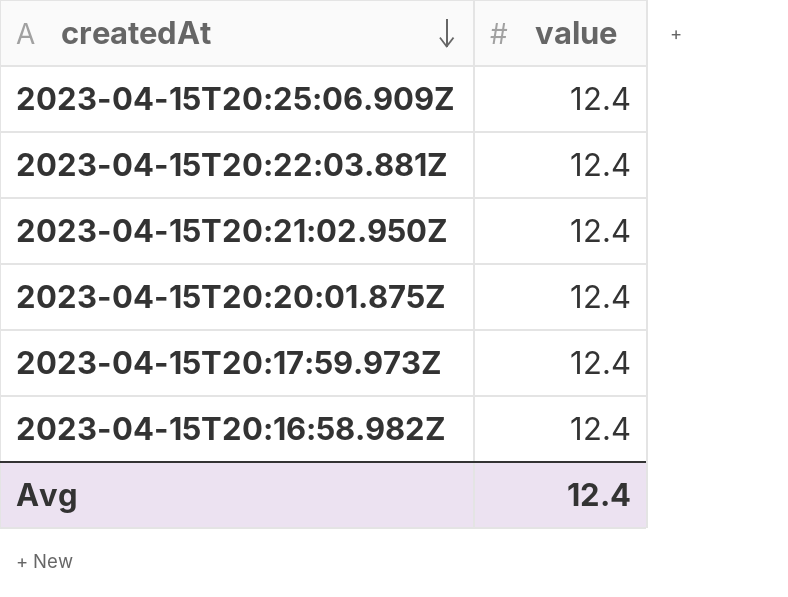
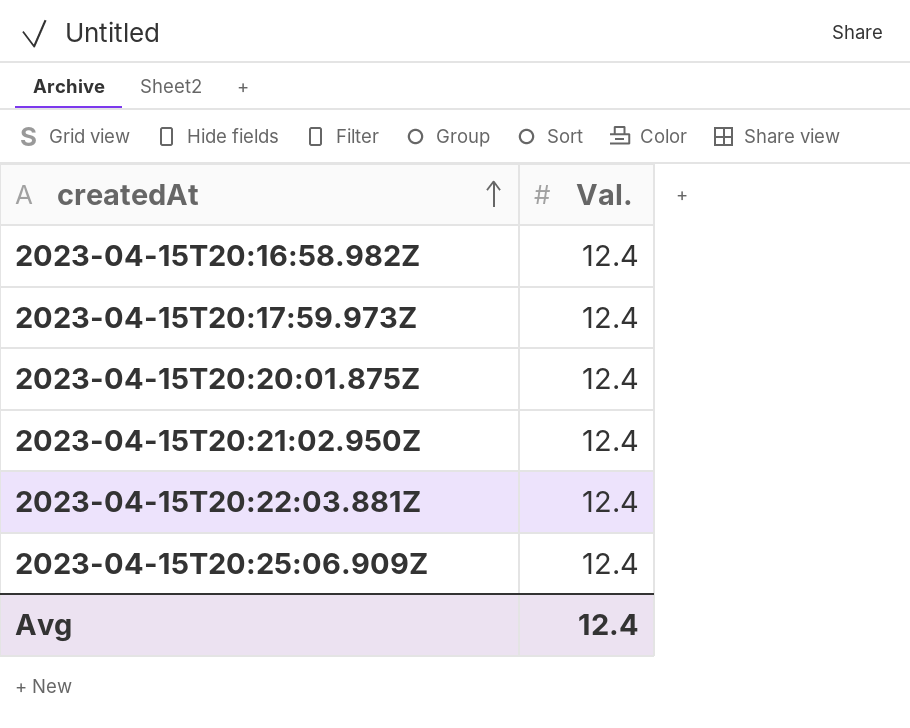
row order: createdAt descending -> createdAt ascending
column name: value -> Val.

